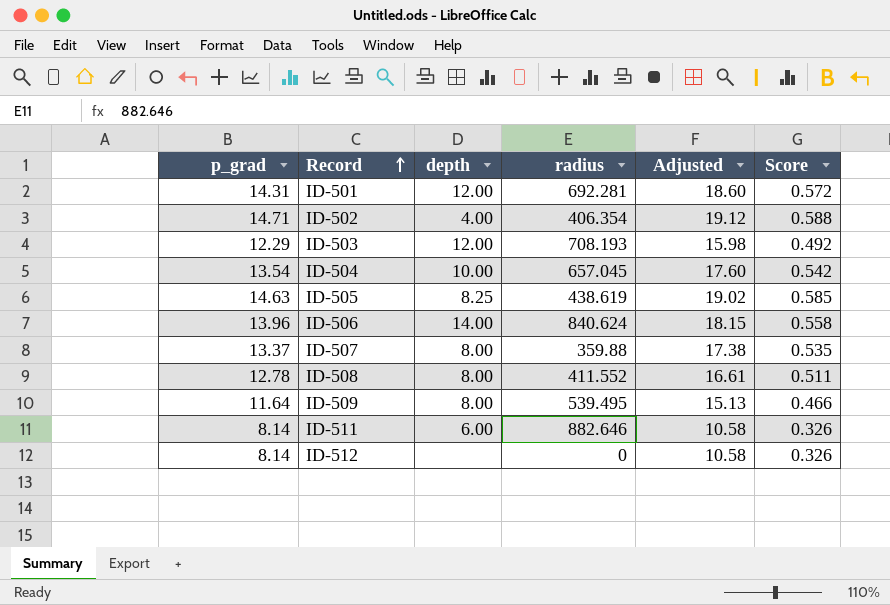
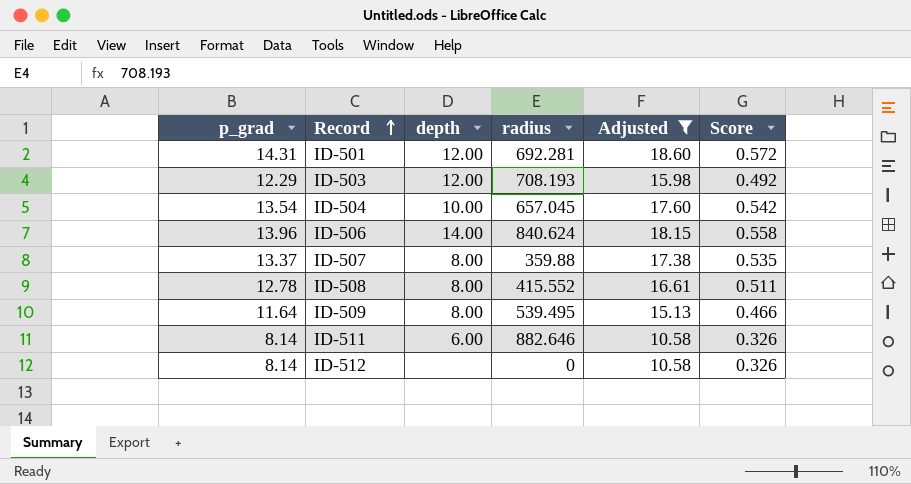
filter: none -> Adjusted <= 18.60
ID-508 | radius: 411.552 -> 415.552

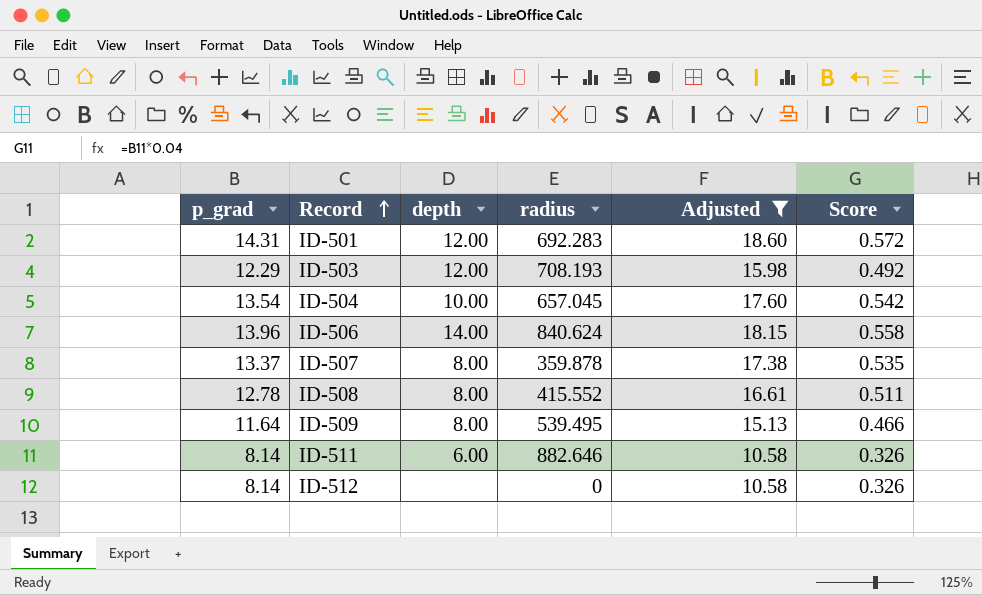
ID-501 | radius: 692.281 -> 692.283
ID-507 | radius: 359.88 -> 359.878

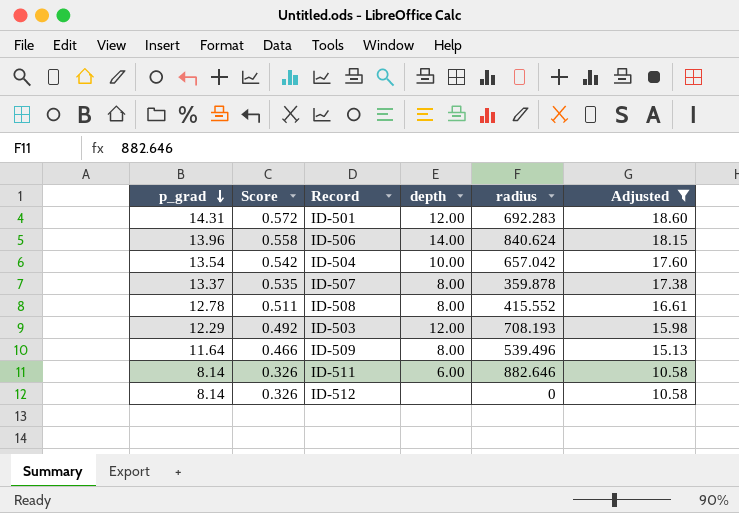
row order: Record ascending -> p_grad descending
column Score | position: 6 -> 2
ID-504 | radius: 657.045 -> 657.042
ID-509 | radius: 539.495 -> 539.496

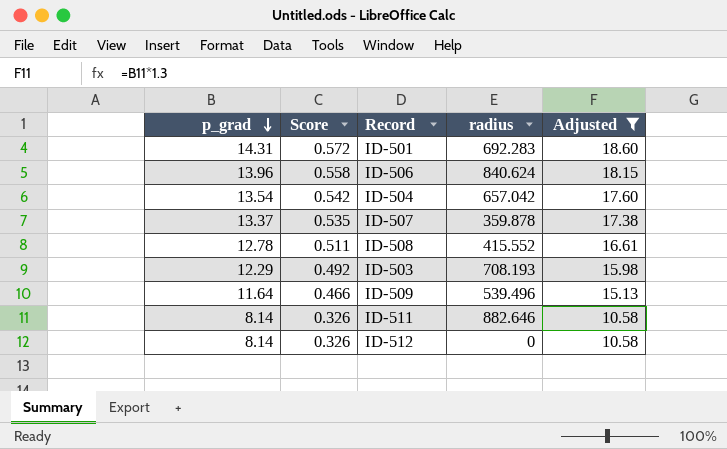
column depth | position: 4 -> none

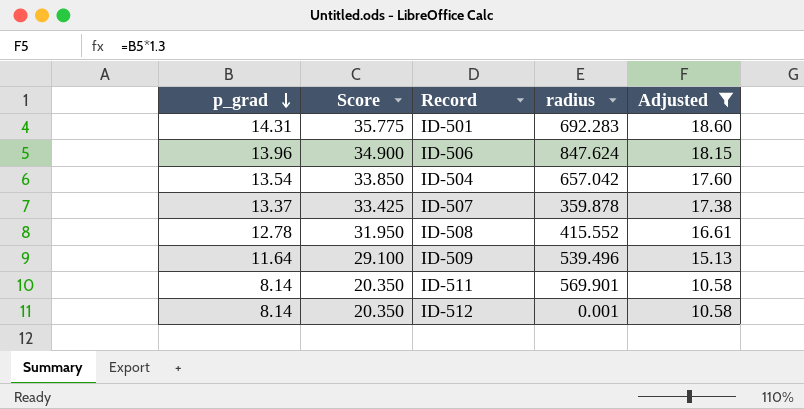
column Score | formula: [p_grad] * 0.04 -> [p_grad] * 2.5
row ID-503: 12.29 | 0.492 | 708.193 | 15.98 -> none
ID-506 | radius: 840.624 -> 847.624
ID-511 | radius: 882.646 -> 569.901
ID-512 | radius: 0 -> 0.001

